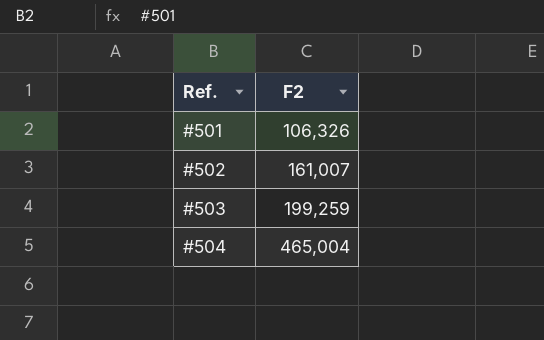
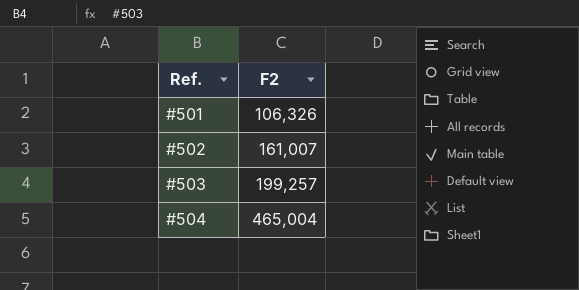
#503 | F2: 199,259 -> 199,257

